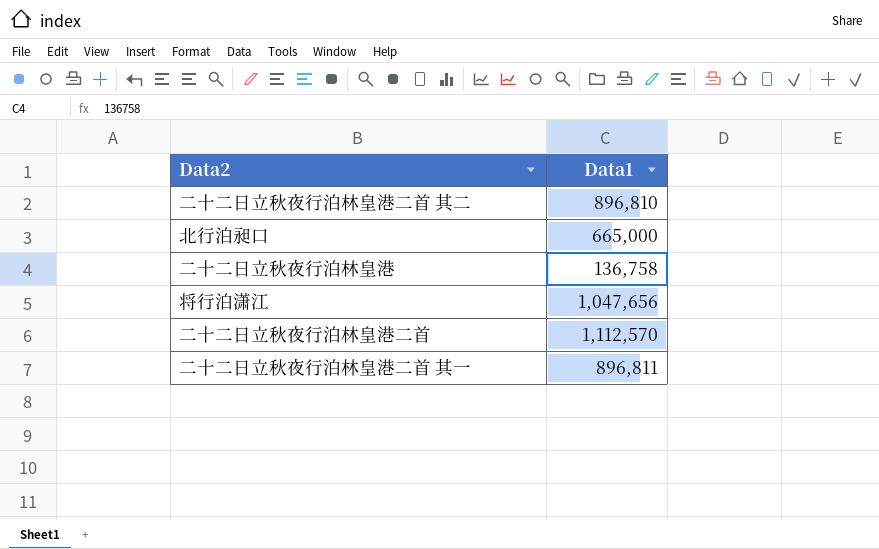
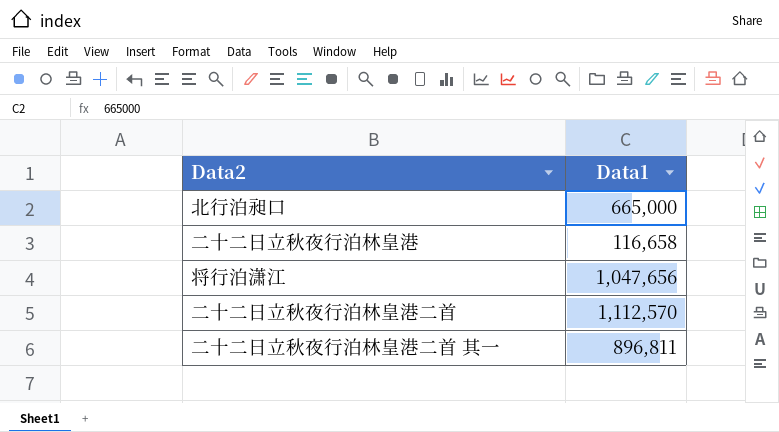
row 二十二日立秋夜行泊林皇港二首 其二: 896,810 -> none
二十二日立秋夜行泊林皇港 | Data1: 136,758 -> 116,658

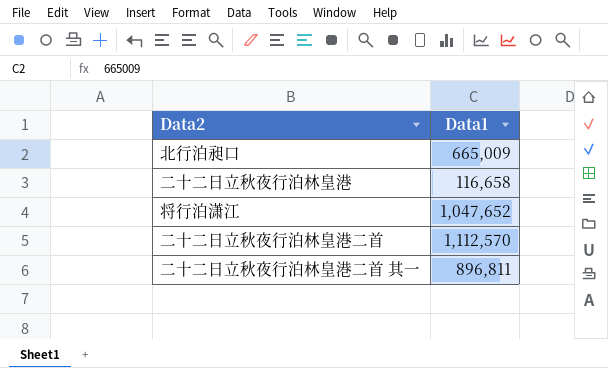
北行泊昶口 | Data1: 665,000 -> 665,009
将行泊潇江 | Data1: 1,047,656 -> 1,047,652

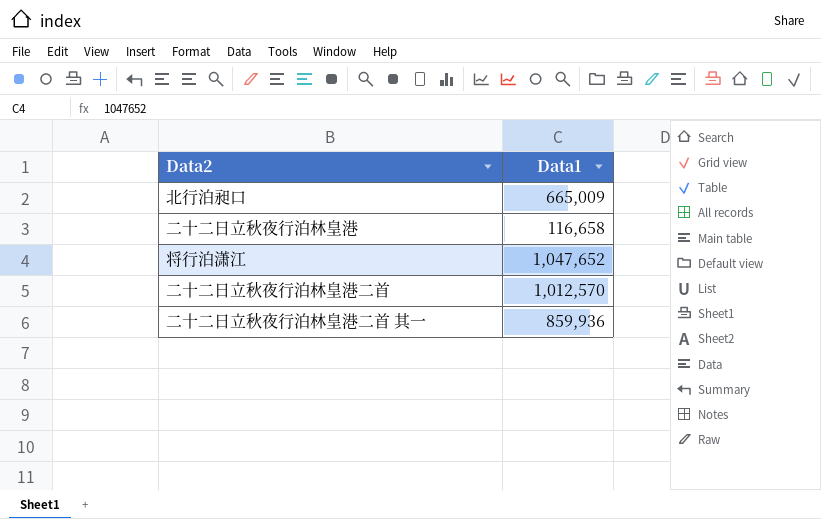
二十二日立秋夜行泊林皇港二首 | Data1: 1,112,570 -> 1,012,570
二十二日立秋夜行泊林皇港二首 其一 | Data1: 896,811 -> 859,936

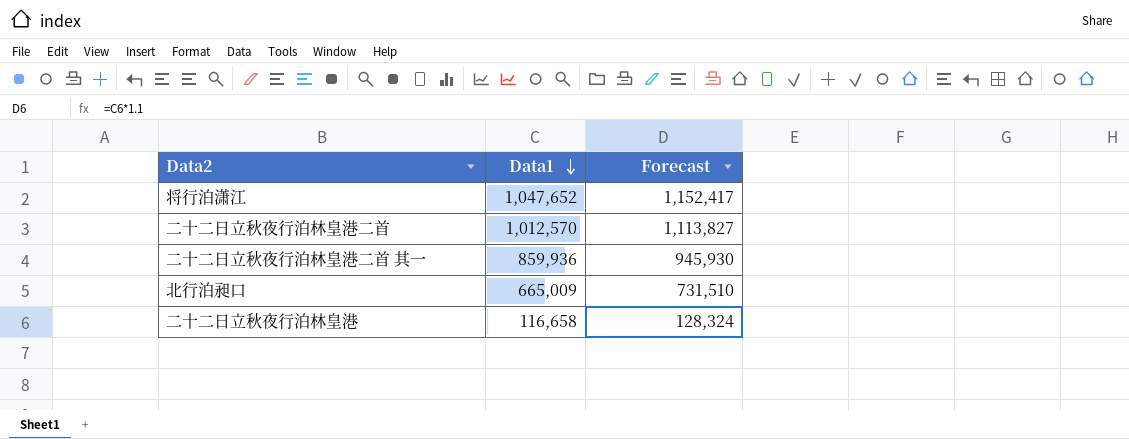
row order: none -> Data1 descending
column Forecast | formula: none -> [Data1] * 1.1

